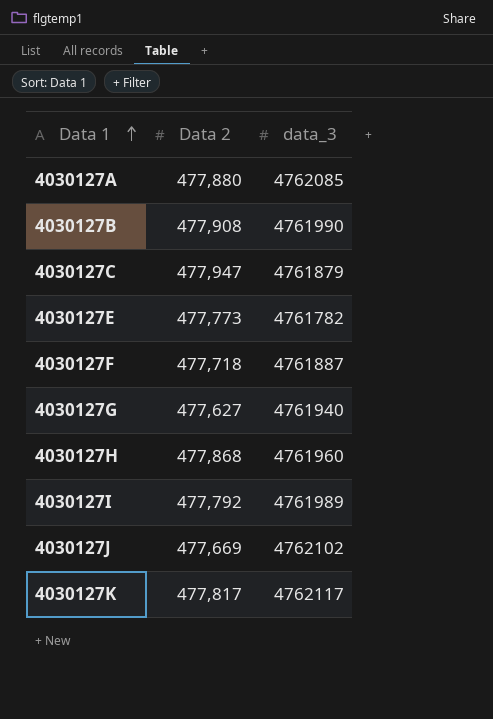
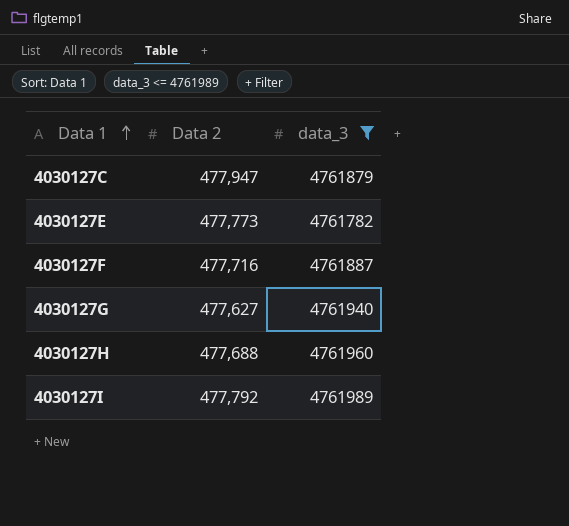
filter: none -> data_3 <= 4761989
4030127F | Data 2: 477,718 -> 477,716
4030127H | Data 2: 477,868 -> 477,688

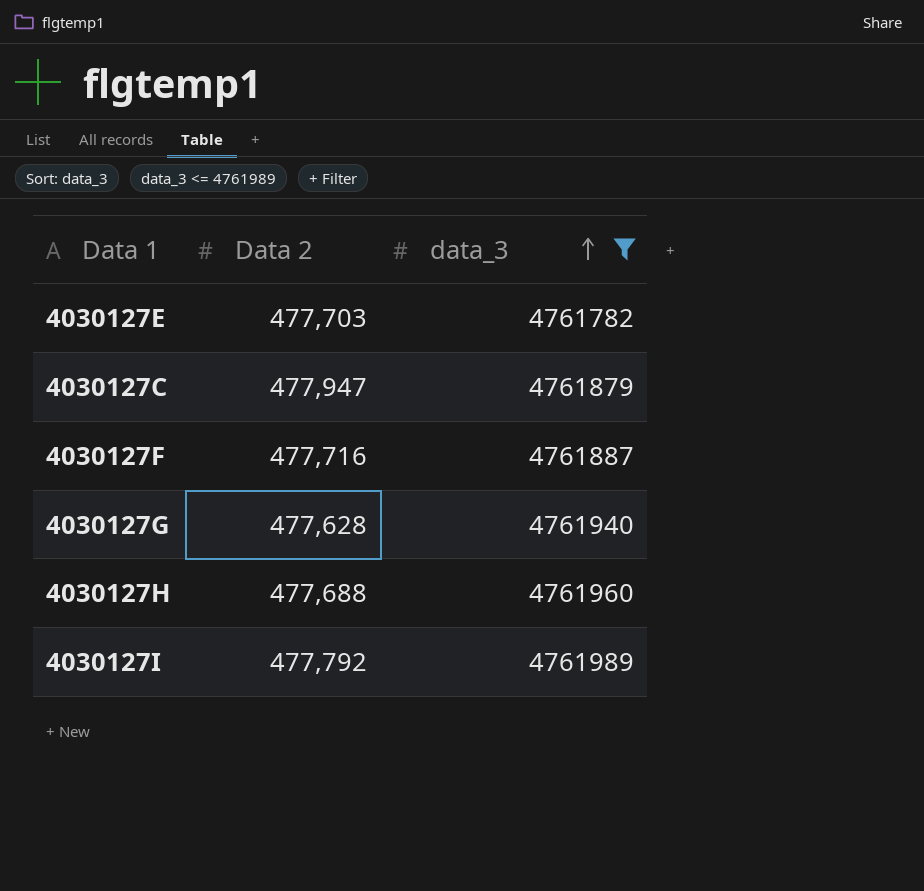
row order: Data 1 ascending -> data_3 ascending
4030127E | Data 2: 477,773 -> 477,703
4030127G | Data 2: 477,627 -> 477,628

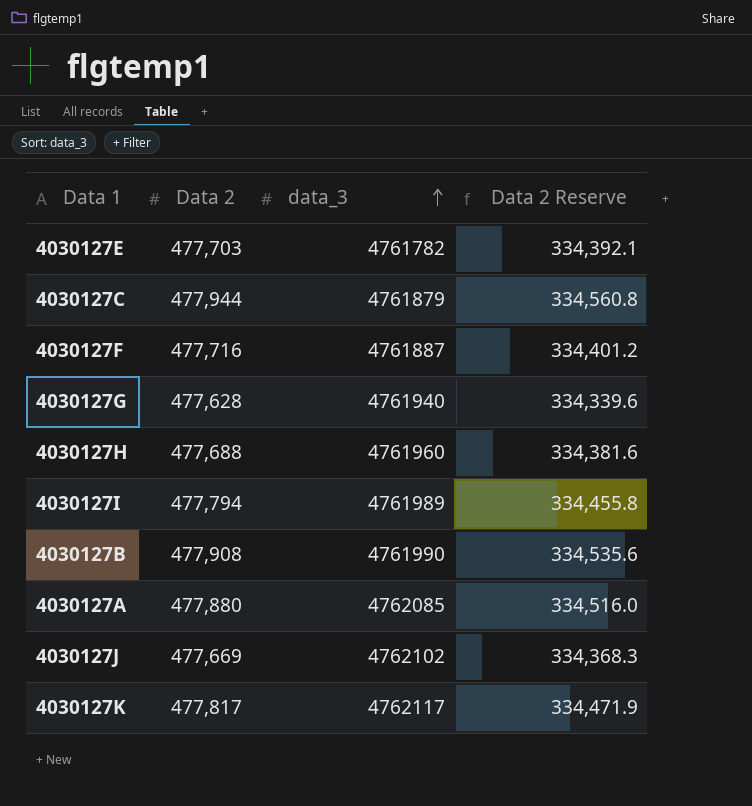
filter: data_3 <= 4761989 -> none
column Data 2 Reserve | formula: none -> [Data 2] * 0.7
4030127C | Data 2: 477,947 -> 477,944
4030127I | Data 2: 477,792 -> 477,794

